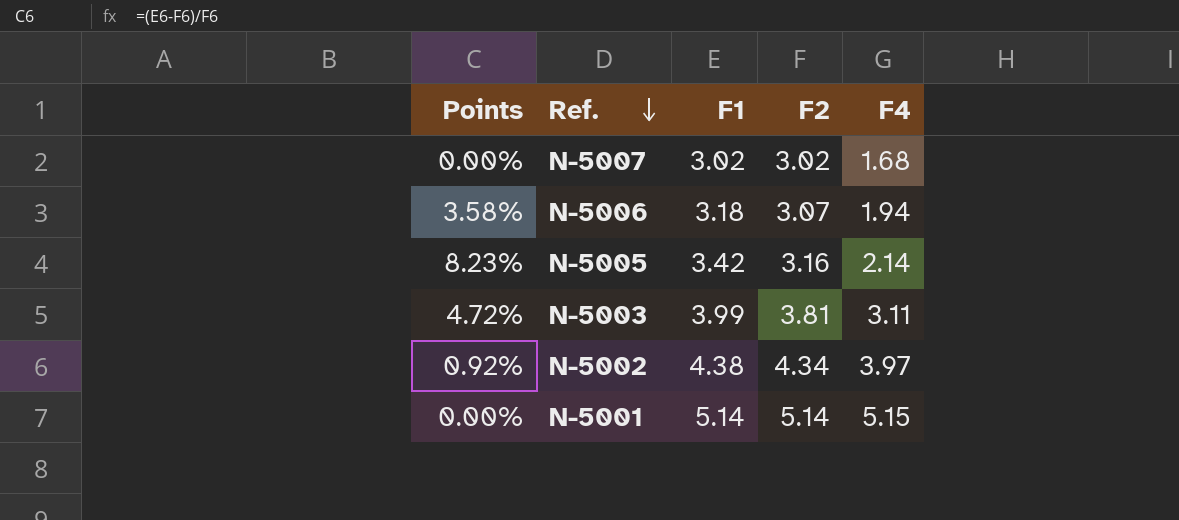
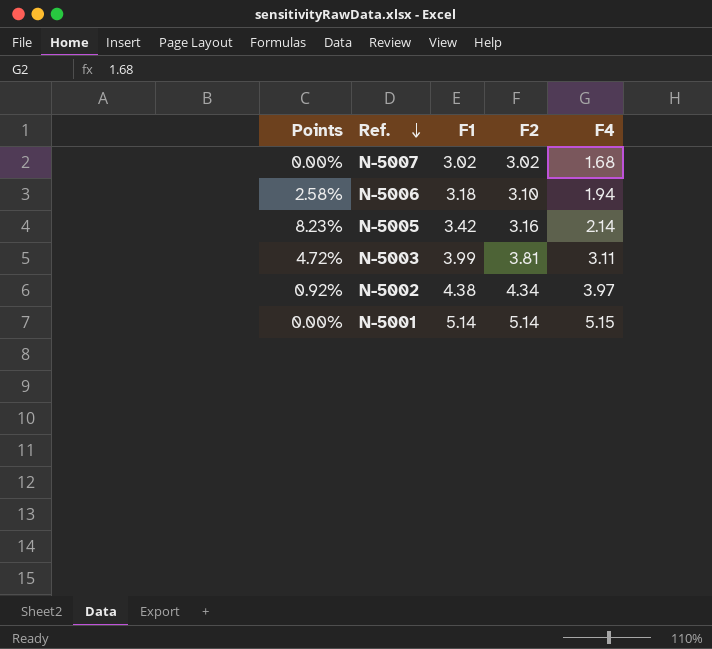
N-5006 | Points: 3.58% -> 2.58%
N-5006 | F2: 3.07 -> 3.10

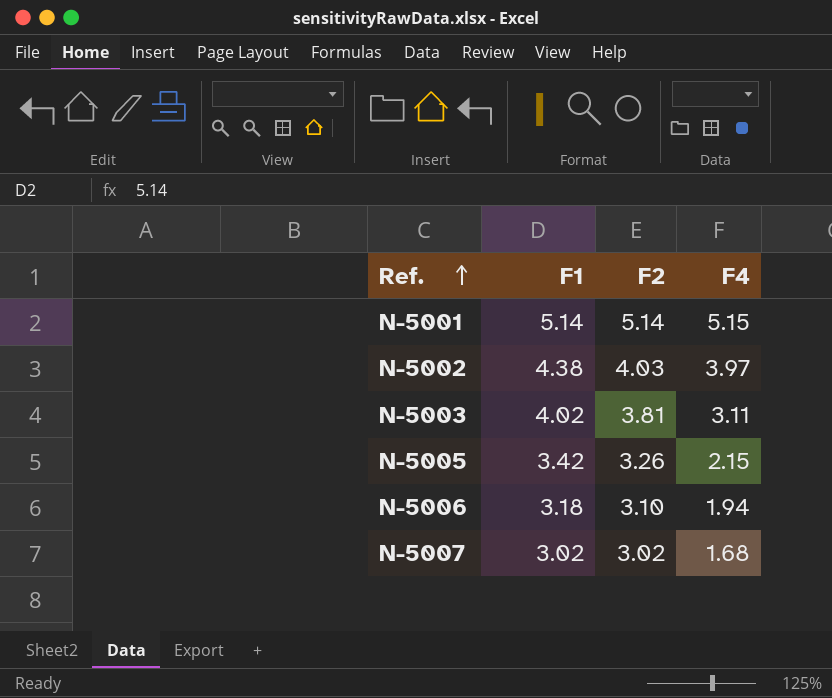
row order: Ref. descending -> Ref. ascending
column Points | formula: ([F1] - [F2]) / [F2] -> none
N-5002 | F2: 4.34 -> 4.03
N-5003 | F1: 3.99 -> 4.02
N-5005 | F2: 3.16 -> 3.26
N-5005 | F4: 2.14 -> 2.15

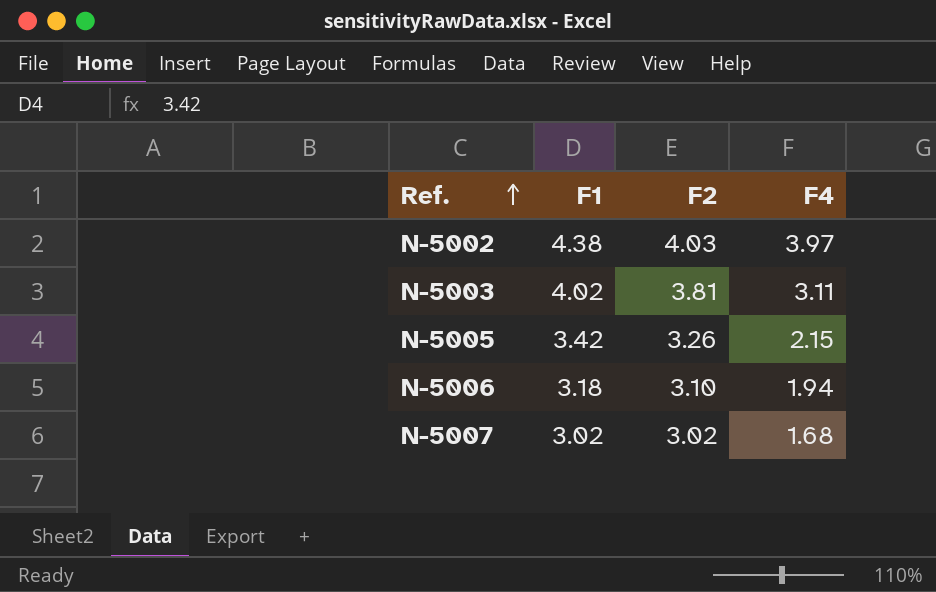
row N-5001: 5.14 | 5.14 | 5.15 -> none

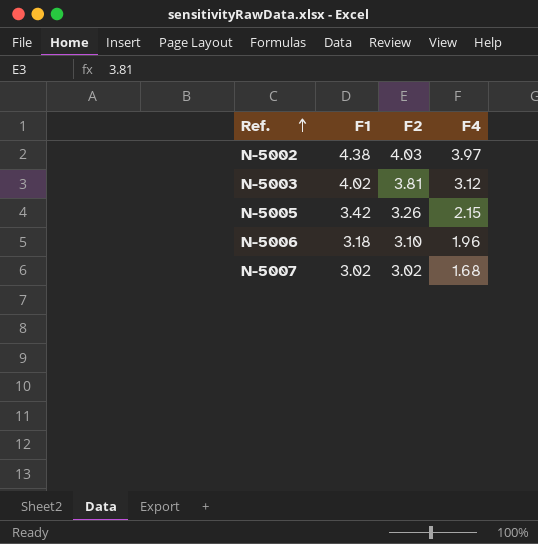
N-5003 | F4: 3.11 -> 3.12
N-5006 | F4: 1.94 -> 1.96

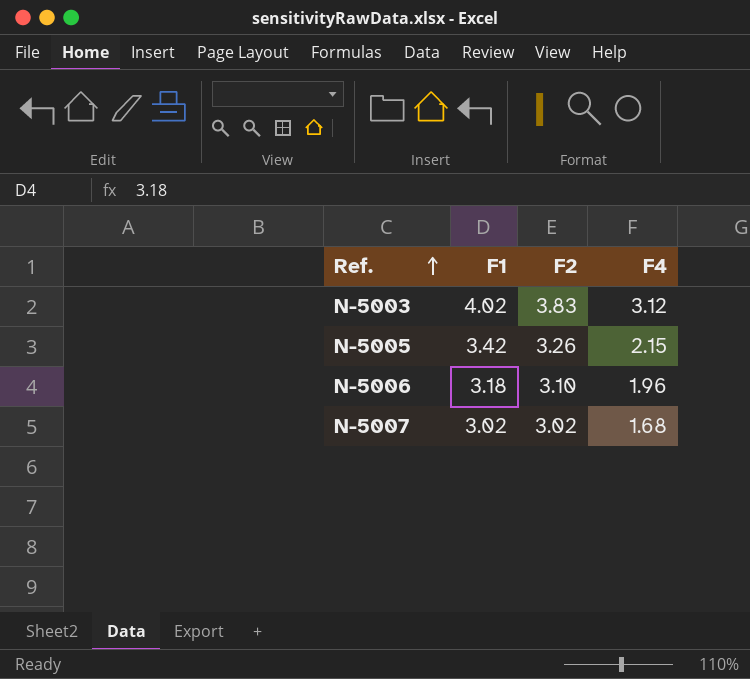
row N-5002: 4.38 | 4.03 | 3.97 -> none
N-5003 | F2: 3.81 -> 3.83

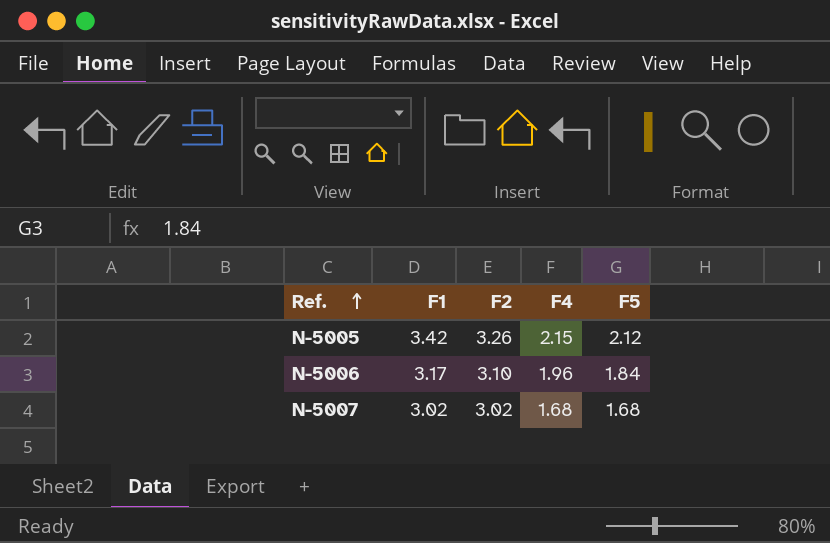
column F5 | position: none -> 5
row N-5003: 4.02 | 3.83 | 3.12 -> none
N-5006 | F1: 3.18 -> 3.17

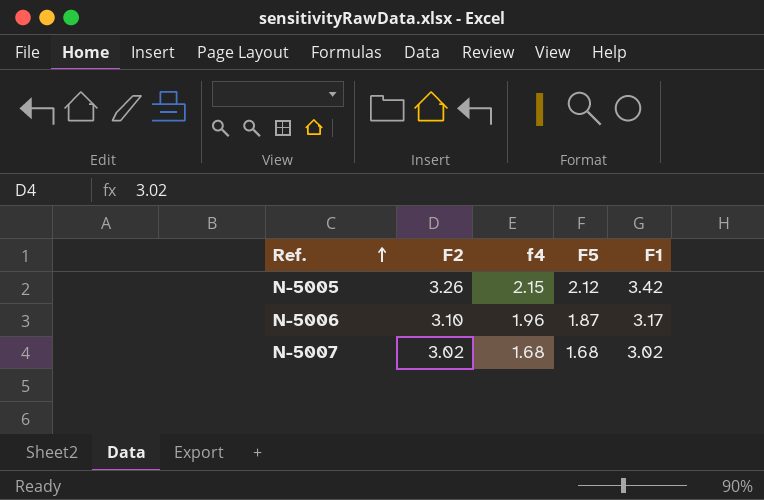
column name: F4 -> f4
column F1 | position: 2 -> 5
N-5006 | F5: 1.84 -> 1.87

